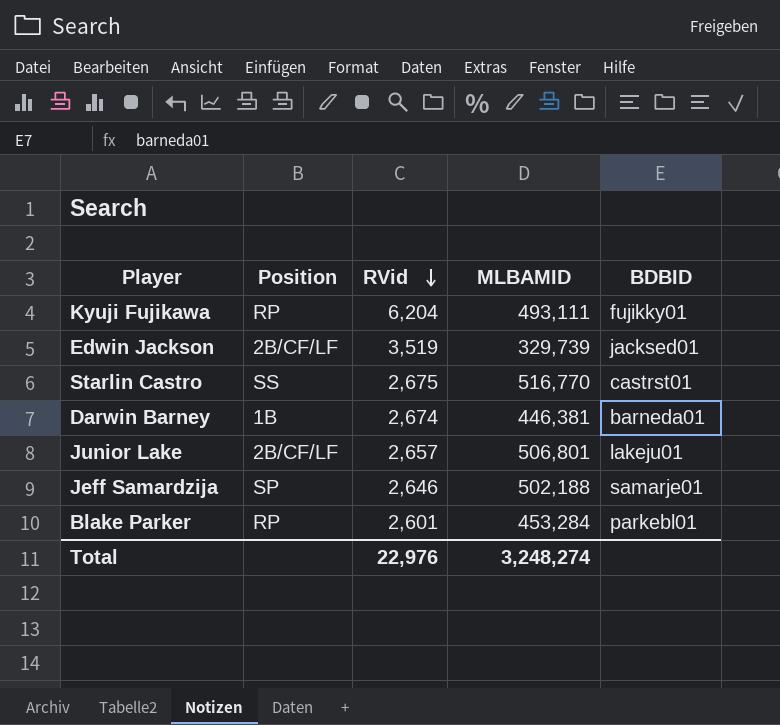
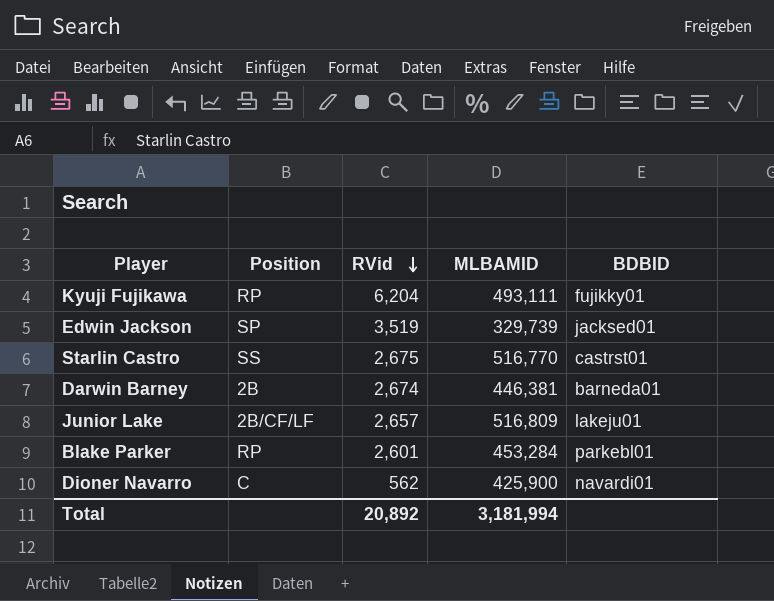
row Jeff Samardzija: SP | 2,646 | 502,188 | samarje01 -> none
Edwin Jackson | Position: 2B/CF/LF -> SP
Darwin Barney | Position: 1B -> 2B
Junior Lake | MLBAMID: 506,801 -> 516,809
row Dioner Navarro: none -> C | 562 | 425,900 | navardi01
Total | RVid: 22,976 -> 20,892
Total | MLBAMID: 3,248,274 -> 3,181,994

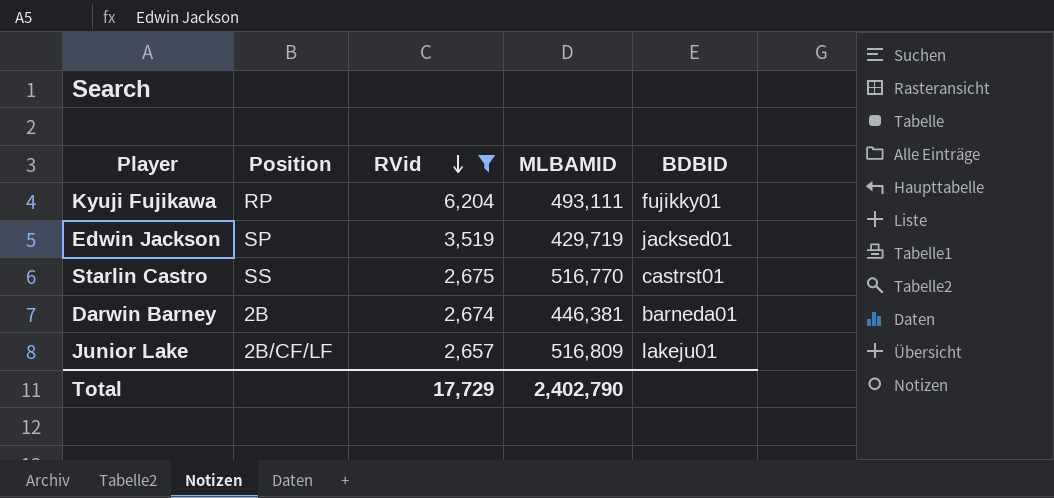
filter: none -> RVid >= 2,657
Edwin Jackson | MLBAMID: 329,739 -> 429,719
Total | RVid: 20,892 -> 17,729
Total | MLBAMID: 3,181,994 -> 2,402,790

